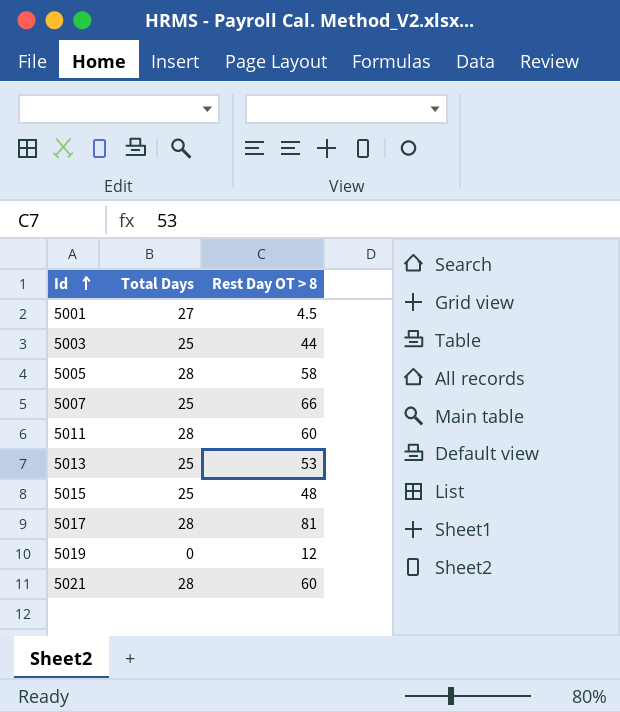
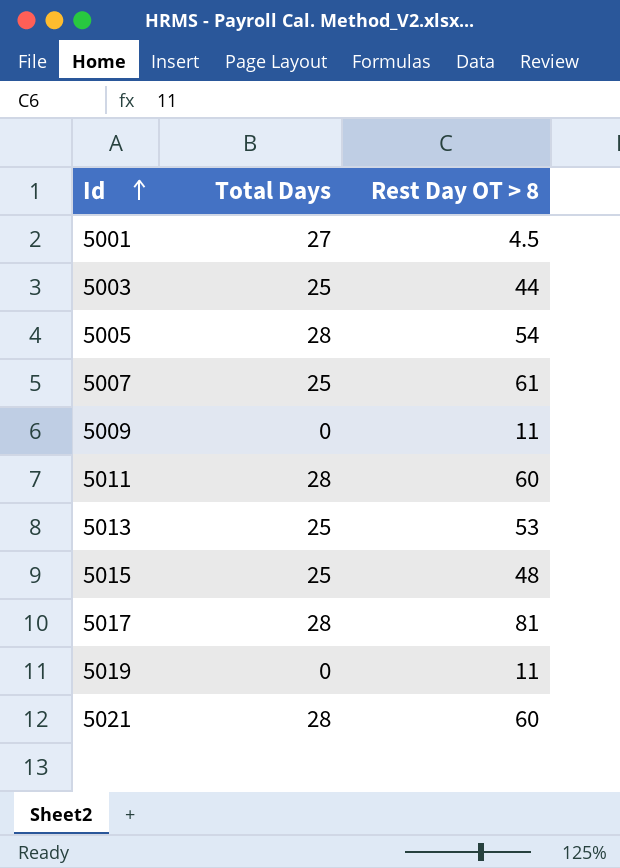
5005 | Rest Day OT > 8: 58 -> 54
5007 | Rest Day OT > 8: 66 -> 61
row 5009: none -> 0 | 11
5019 | Rest Day OT > 8: 12 -> 11

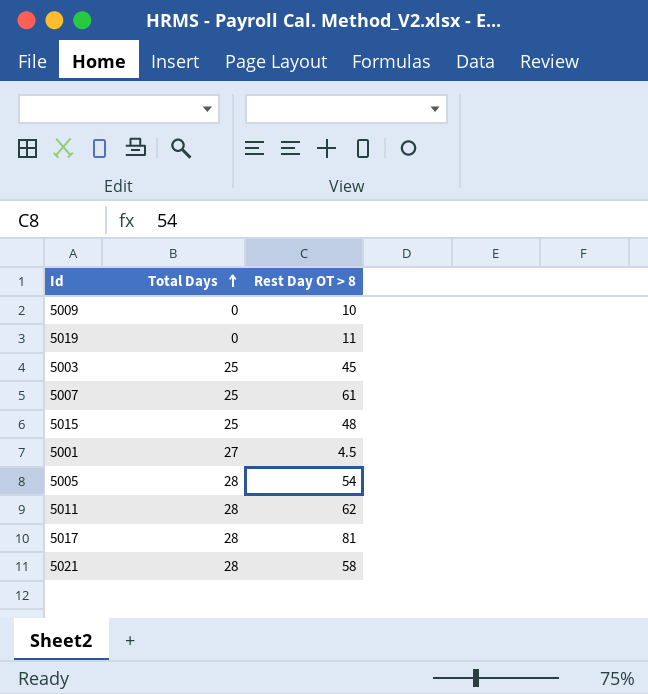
row order: Id ascending -> Total Days ascending
row 5013: 25 | 53 -> none
5009 | Rest Day OT > 8: 11 -> 10
5003 | Rest Day OT > 8: 44 -> 45
5011 | Rest Day OT > 8: 60 -> 62
5021 | Rest Day OT > 8: 60 -> 58

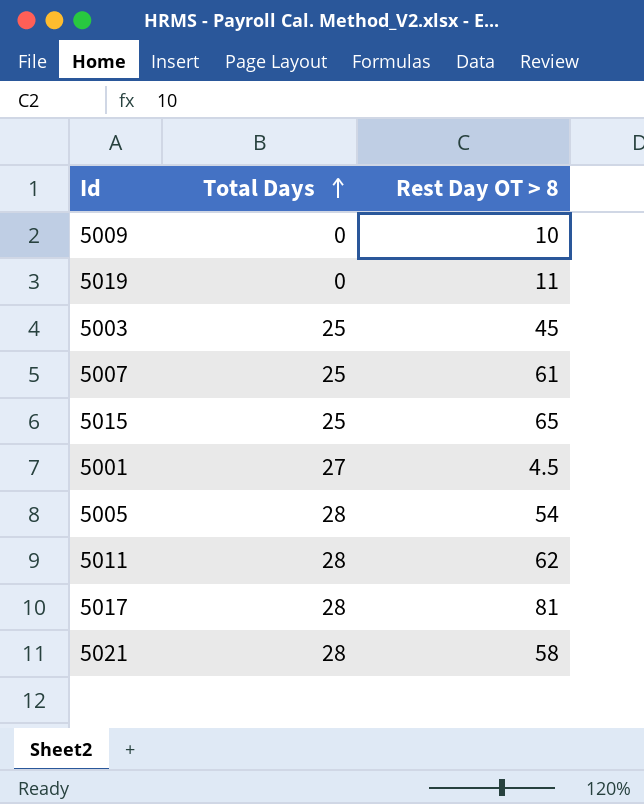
5015 | Rest Day OT > 8: 48 -> 65

